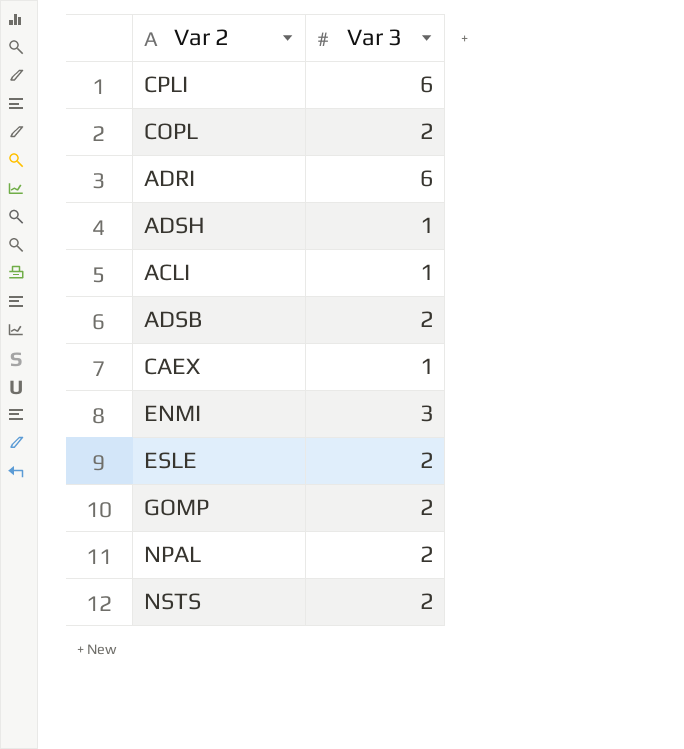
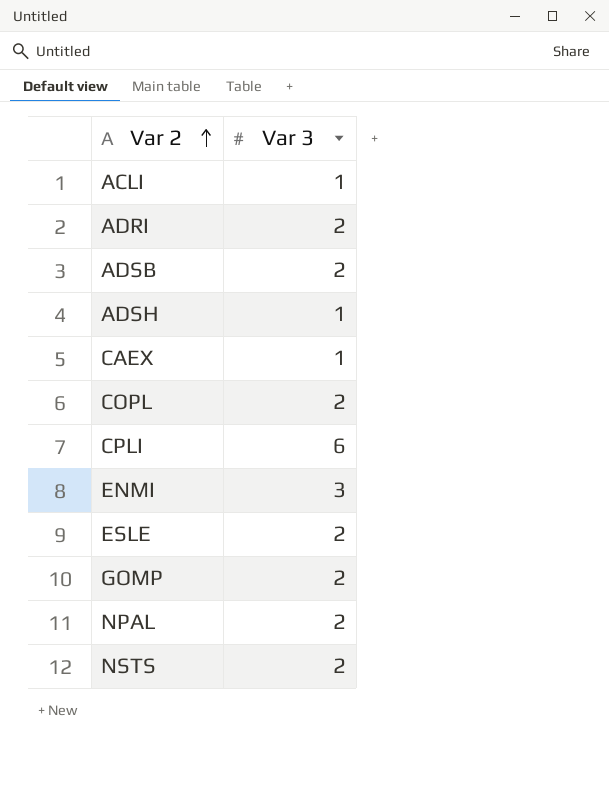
row order: none -> Var 2 ascending
ADRI | Var 3: 6 -> 2

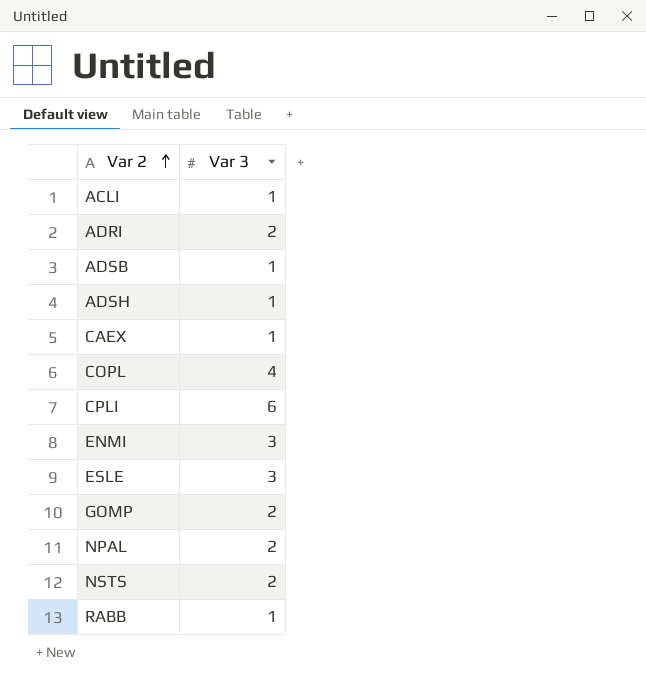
ADSB | Var 3: 2 -> 1
COPL | Var 3: 2 -> 4
ESLE | Var 3: 2 -> 3
row RABB: none -> 1

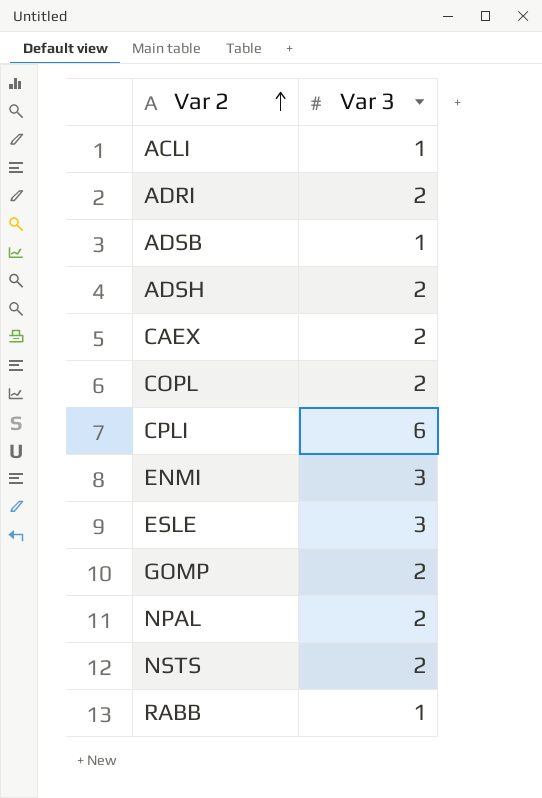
ADSH | Var 3: 1 -> 2
CAEX | Var 3: 1 -> 2
COPL | Var 3: 4 -> 2

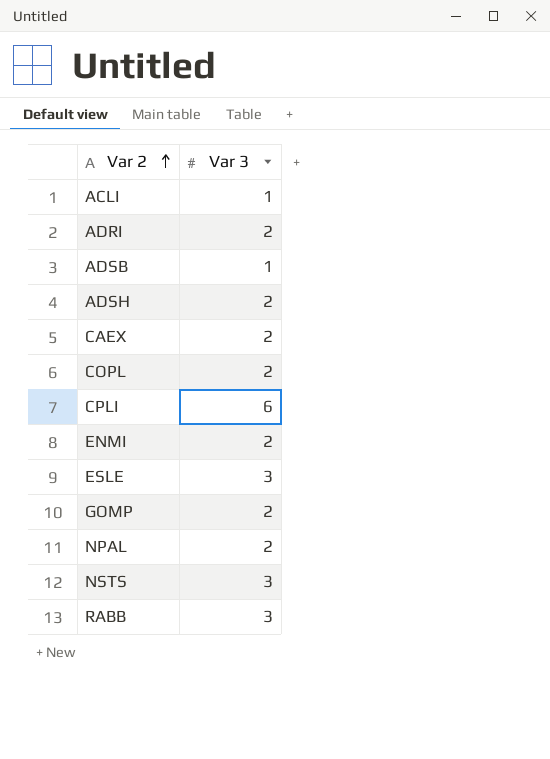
ENMI | Var 3: 3 -> 2
NSTS | Var 3: 2 -> 3
RABB | Var 3: 1 -> 3

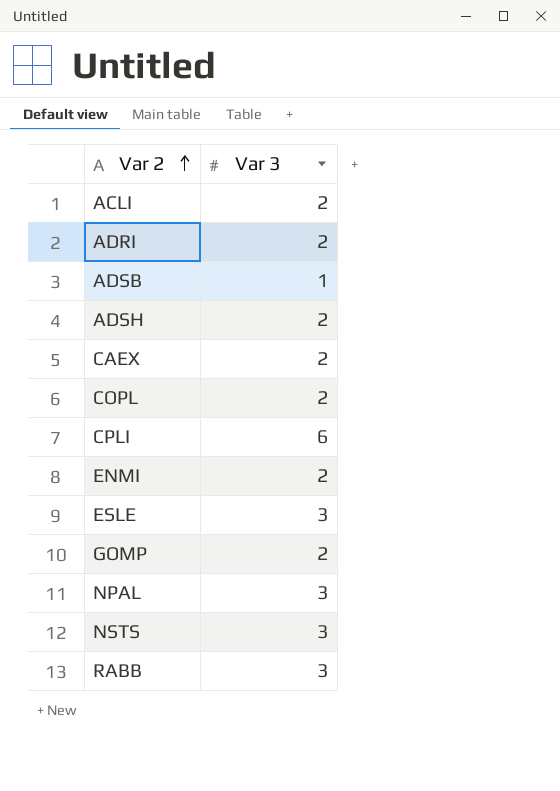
ACLI | Var 3: 1 -> 2
NPAL | Var 3: 2 -> 3

